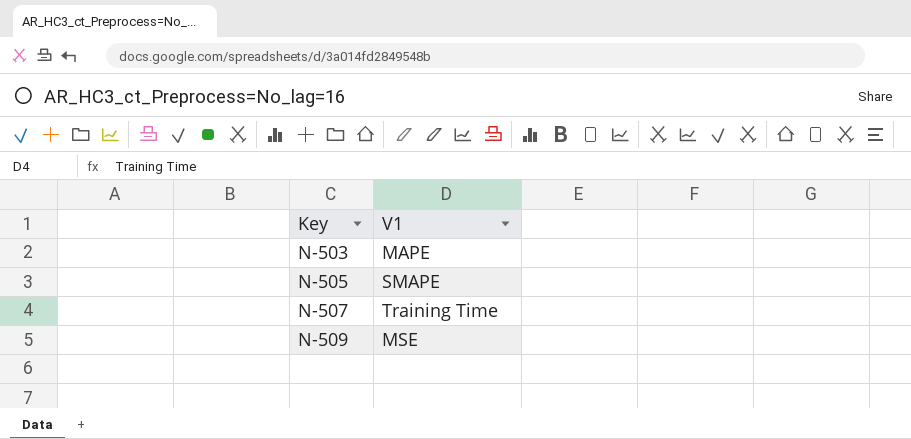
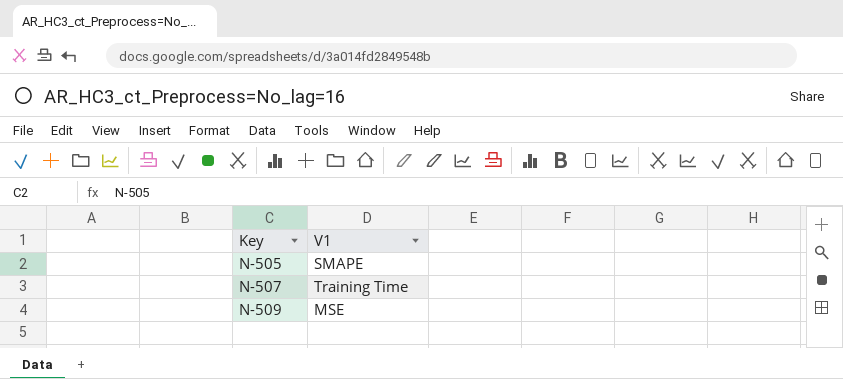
row N-503: MAPE -> none

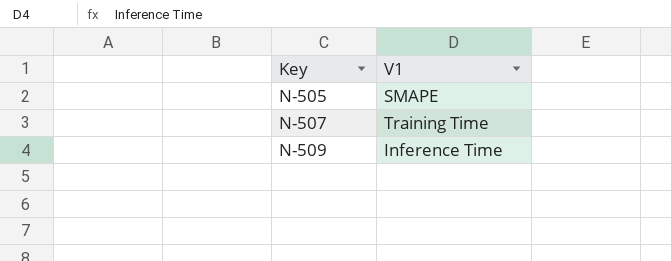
N-509 | V1: MSE -> Inference Time

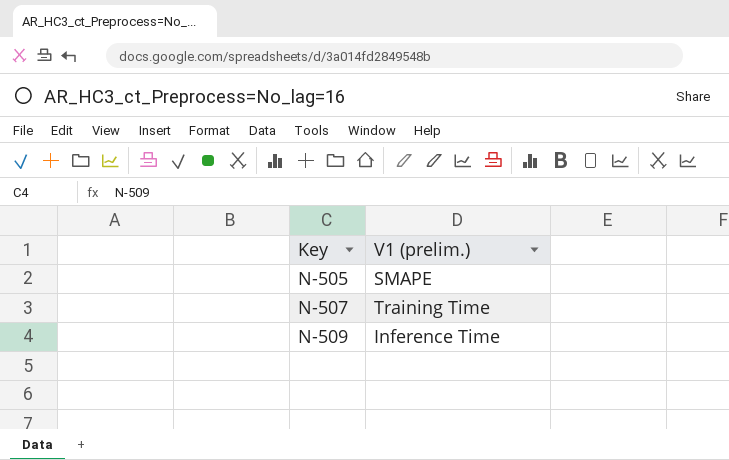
column name: V1 -> V1 (prelim.)

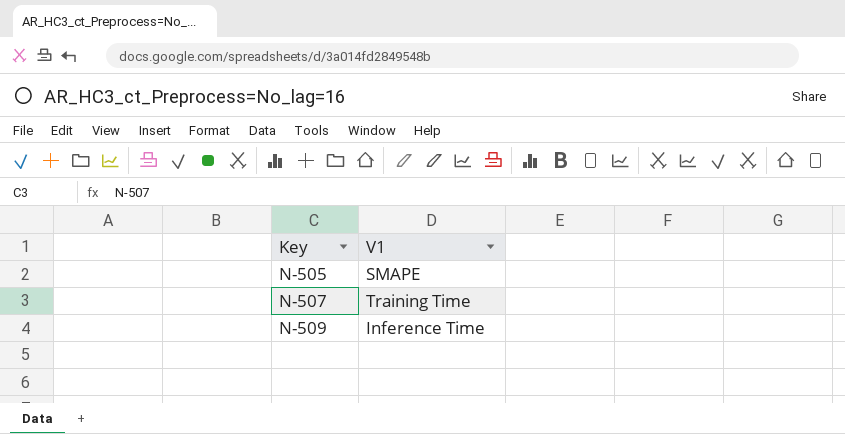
column name: V1 (prelim.) -> V1

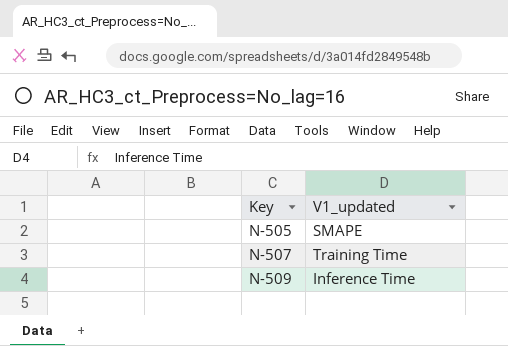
column name: V1 -> V1_updated

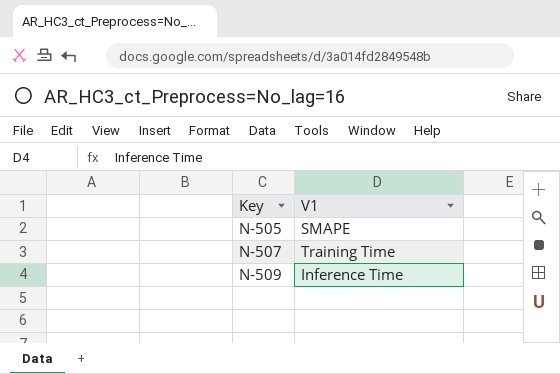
column name: V1_updated -> V1

